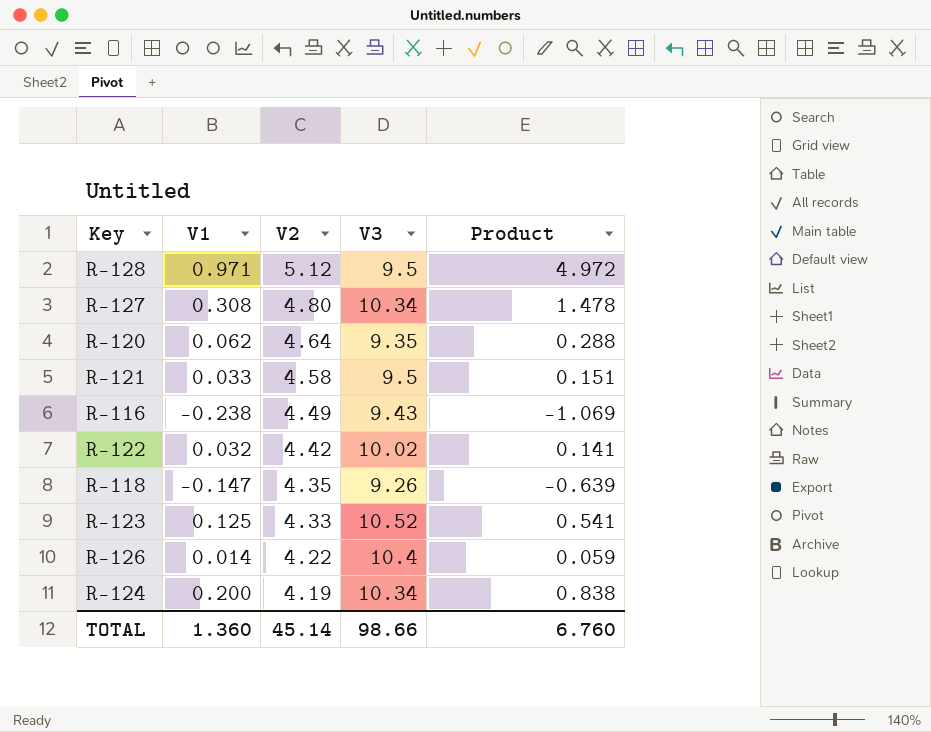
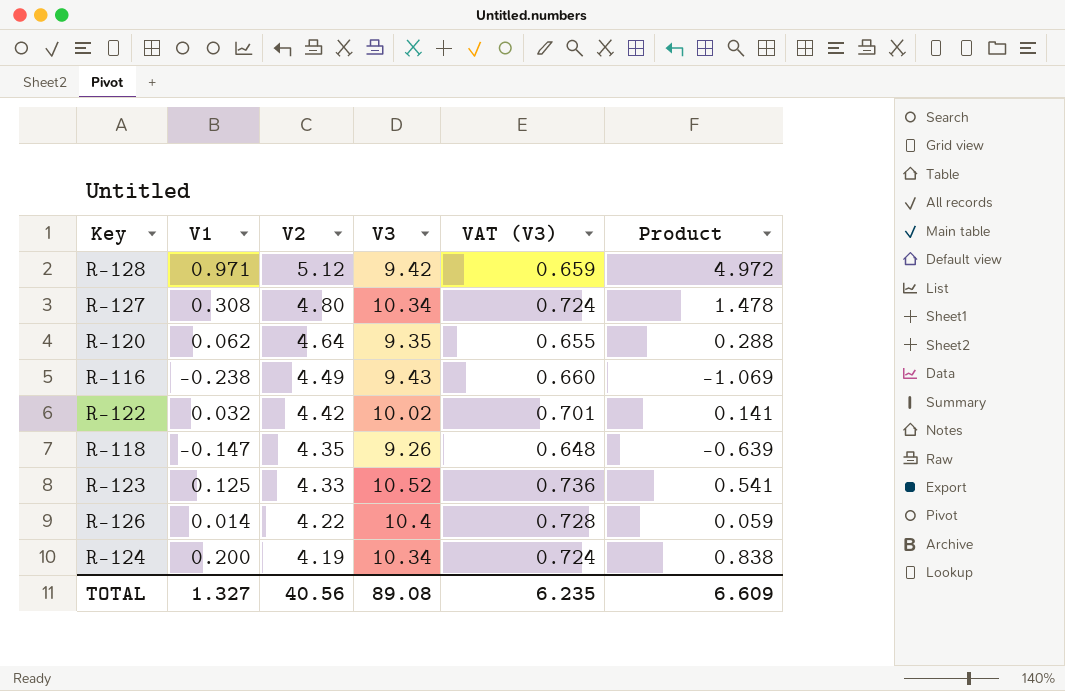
column VAT (V3) | formula: none -> [V3] * 0.07
row R-121: 0.033 | 4.58 | 9.5 | 0.151 -> none
R-128 | V3: 9.5 -> 9.42
TOTAL | V1: 1.360 -> 1.327
TOTAL | V2: 45.14 -> 40.56
TOTAL | V3: 98.66 -> 89.08
TOTAL | Product: 6.760 -> 6.609

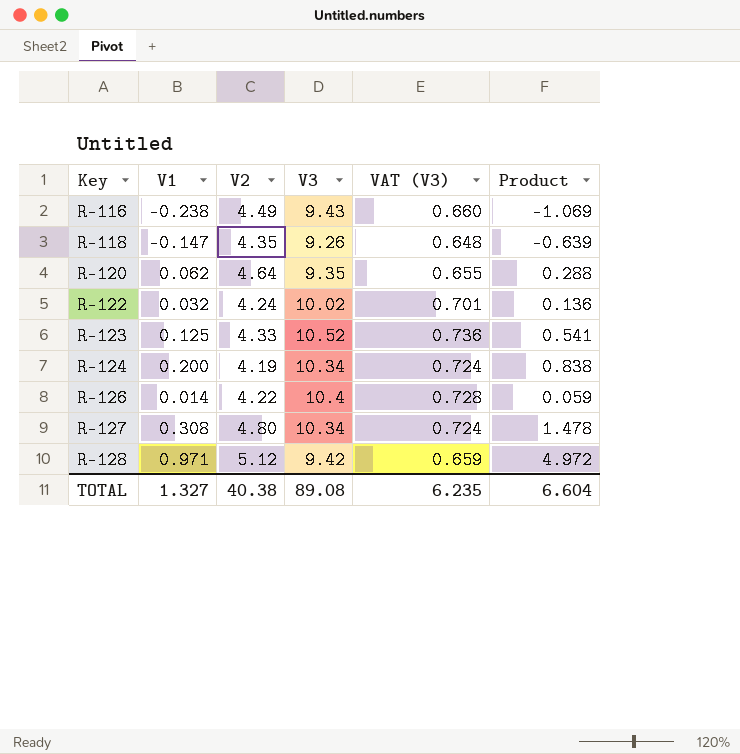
row order: V2 descending -> Key ascending
R-122 | V2: 4.42 -> 4.24
R-122 | Product: 0.141 -> 0.136
TOTAL | V2: 40.56 -> 40.38
TOTAL | Product: 6.609 -> 6.604

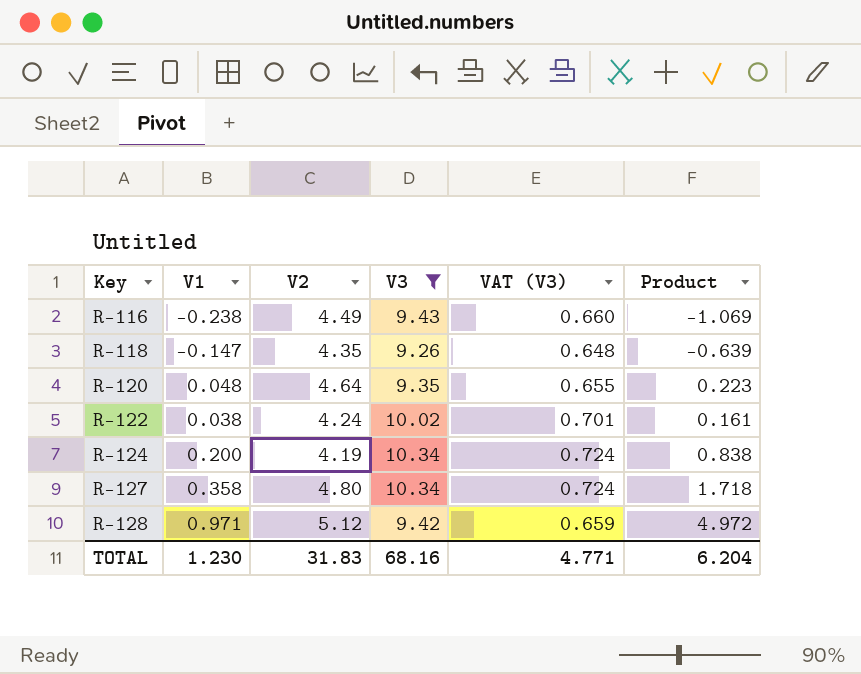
filter: none -> V3 <= 10.34
R-120 | V1: 0.062 -> 0.048
R-120 | Product: 0.288 -> 0.223
R-122 | V1: 0.032 -> 0.038
R-122 | Product: 0.136 -> 0.161
R-127 | V1: 0.308 -> 0.358
R-127 | Product: 1.478 -> 1.718
TOTAL | V1: 1.327 -> 1.230
TOTAL | V2: 40.38 -> 31.83
TOTAL | V3: 89.08 -> 68.16
TOTAL | VAT (V3): 6.235 -> 4.771
TOTAL | Product: 6.604 -> 6.204

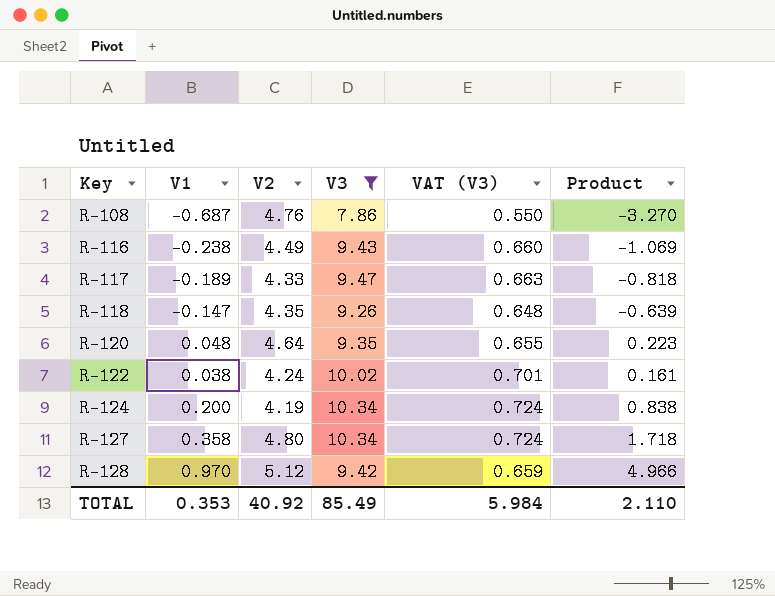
row R-108: none -> -0.687 | 4.76 | 7.86 | 0.550 | -3.270
row R-117: none -> -0.189 | 4.33 | 9.47 | 0.663 | -0.818
R-128 | V1: 0.971 -> 0.970
R-128 | Product: 4.972 -> 4.966
TOTAL | V1: 1.230 -> 0.353
TOTAL | V2: 31.83 -> 40.92
TOTAL | V3: 68.16 -> 85.49
TOTAL | VAT (V3): 4.771 -> 5.984
TOTAL | Product: 6.204 -> 2.110

